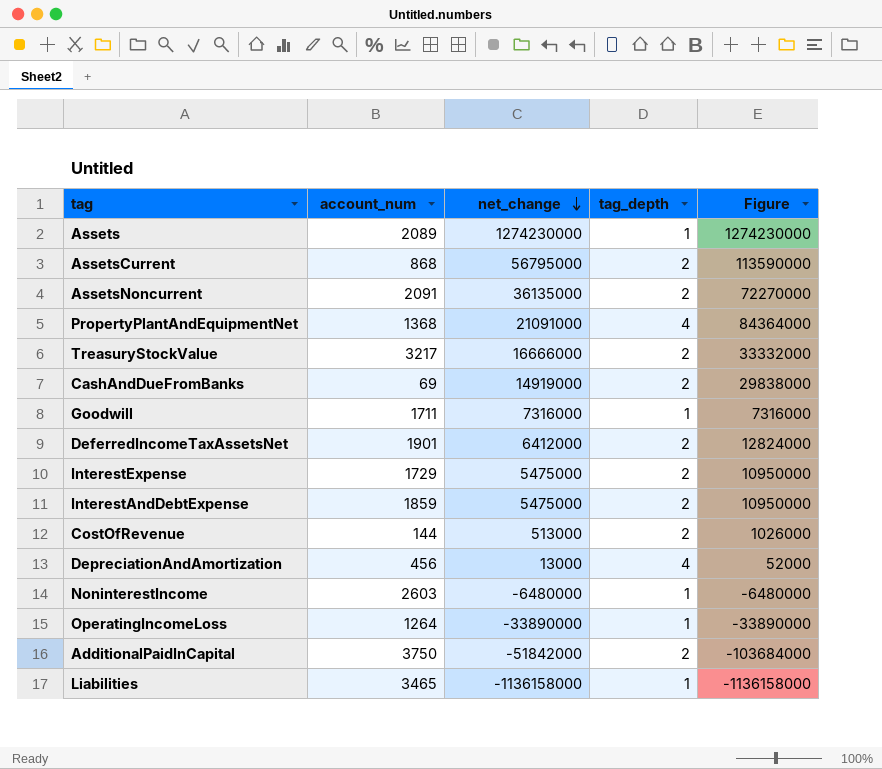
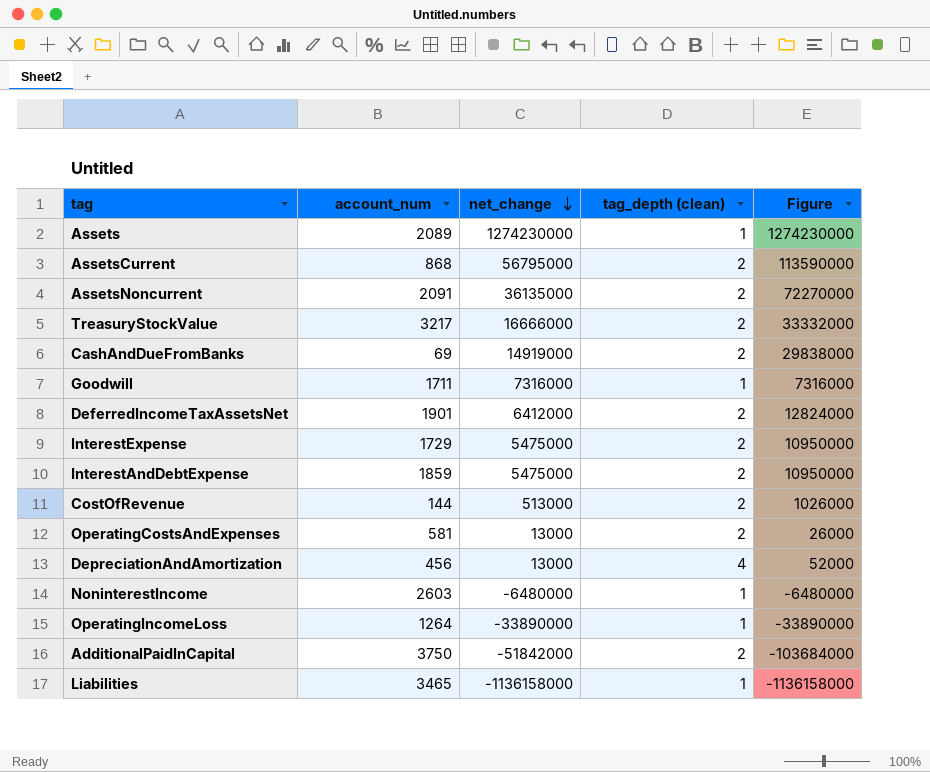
column name: tag_depth -> tag_depth (clean)
row PropertyPlantAndEquipmentNet: 1368 | 21091000 | 4 | 84364000 -> none
row OperatingCostsAndExpenses: none -> 581 | 13000 | 2 | 26000

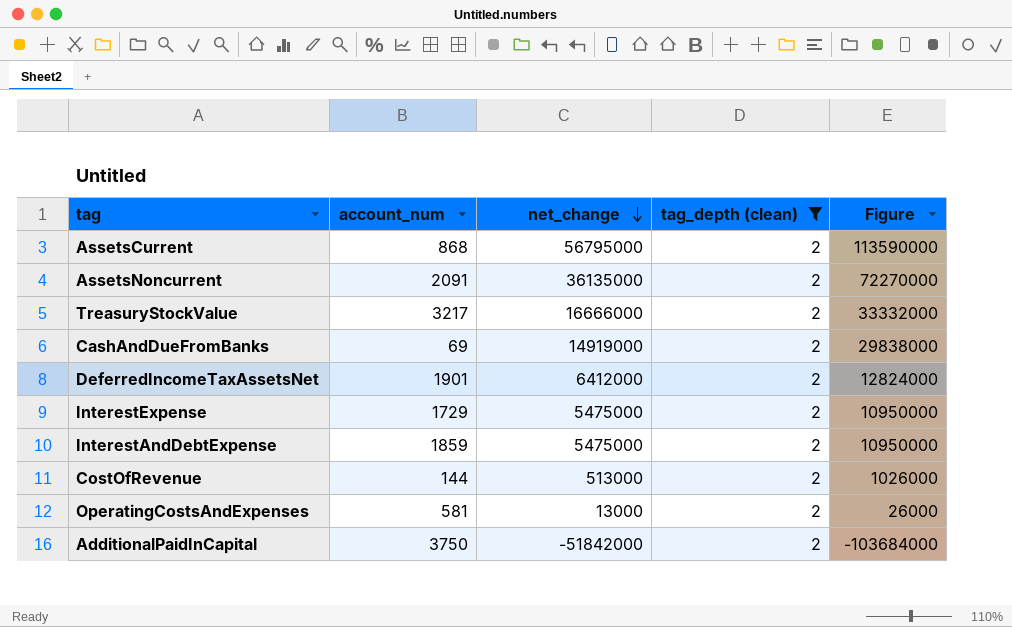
filter: none -> tag_depth (clean) = 2

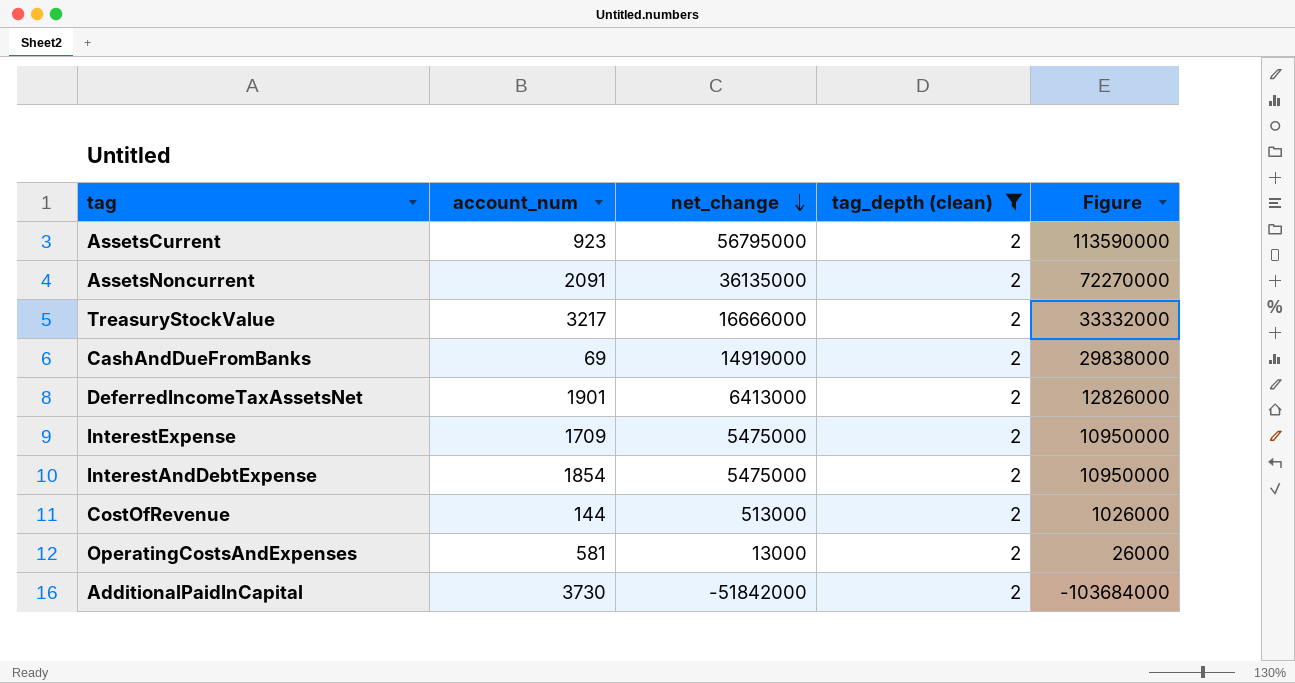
AssetsCurrent | account_num: 868 -> 923
DeferredIncomeTaxAssetsNet | net_change: 6412000 -> 6413000
DeferredIncomeTaxAssetsNet | Figure: 12824000 -> 12826000
InterestExpense | account_num: 1729 -> 1709
InterestAndDebtExpense | account_num: 1859 -> 1854
AdditionalPaidInCapital | account_num: 3750 -> 3730

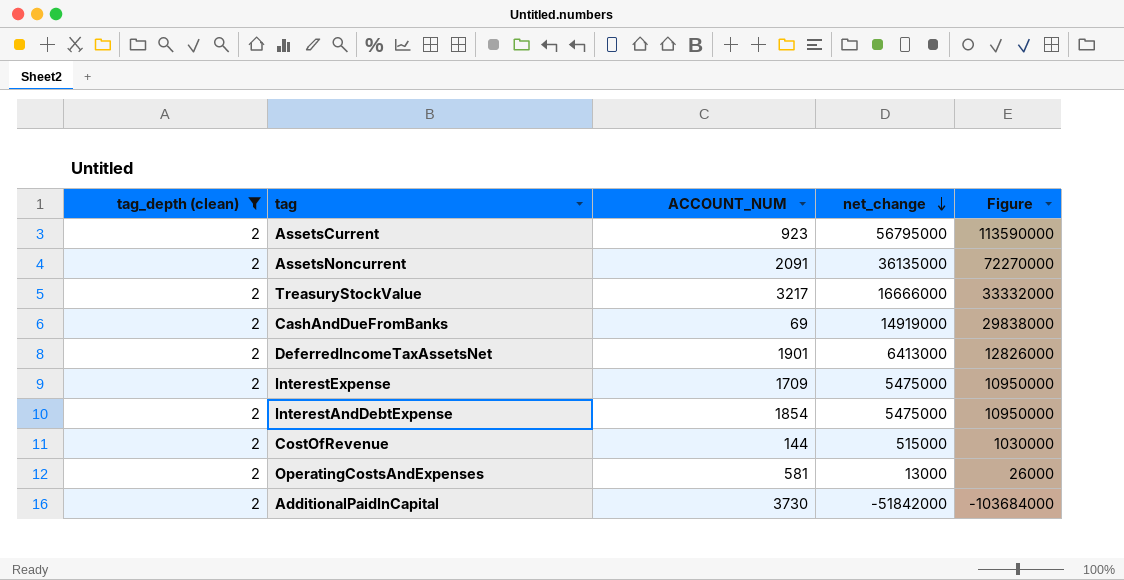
column tag_depth (clean) | position: 4 -> 1
column name: account_num -> ACCOUNT_NUM
CostOfRevenue | net_change: 513000 -> 515000
CostOfRevenue | Figure: 1026000 -> 1030000

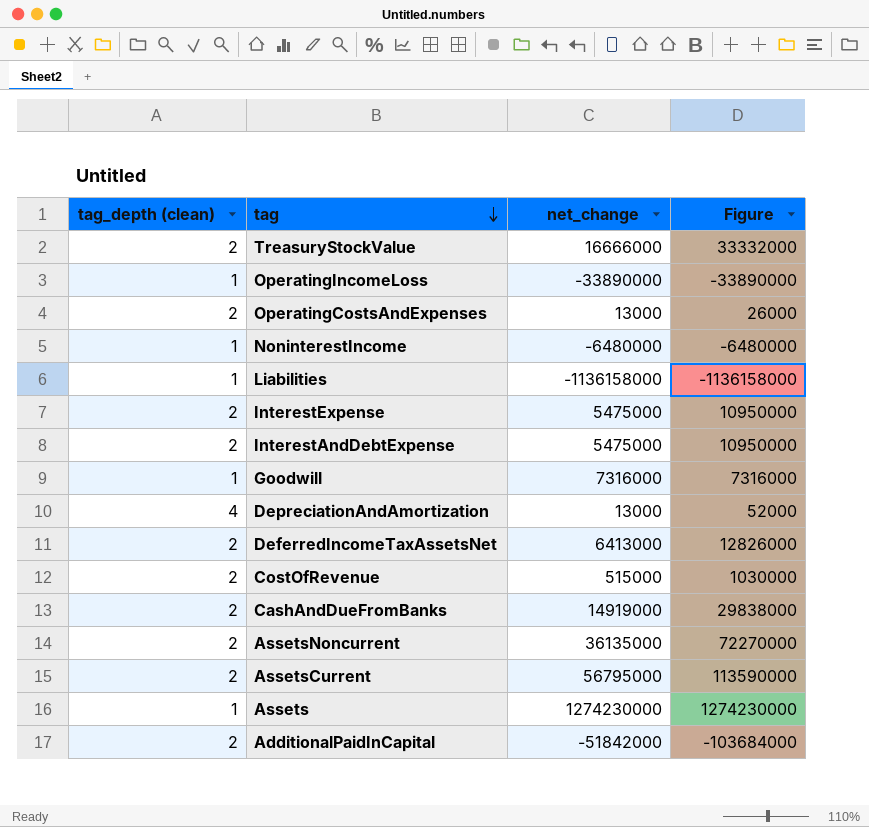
filter: tag_depth (clean) = 2 -> none
row order: net_change descending -> tag descending
column ACCOUNT_NUM | position: 3 -> none

